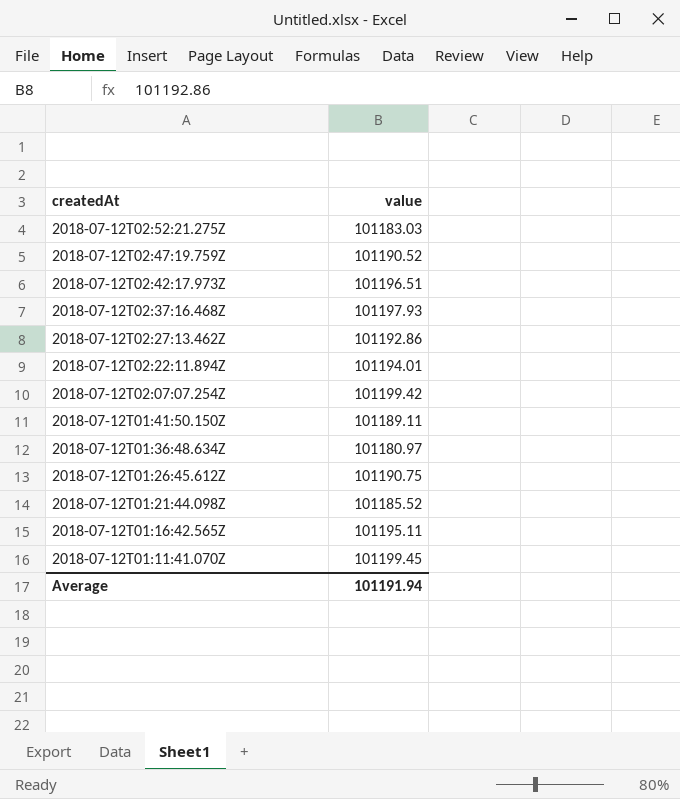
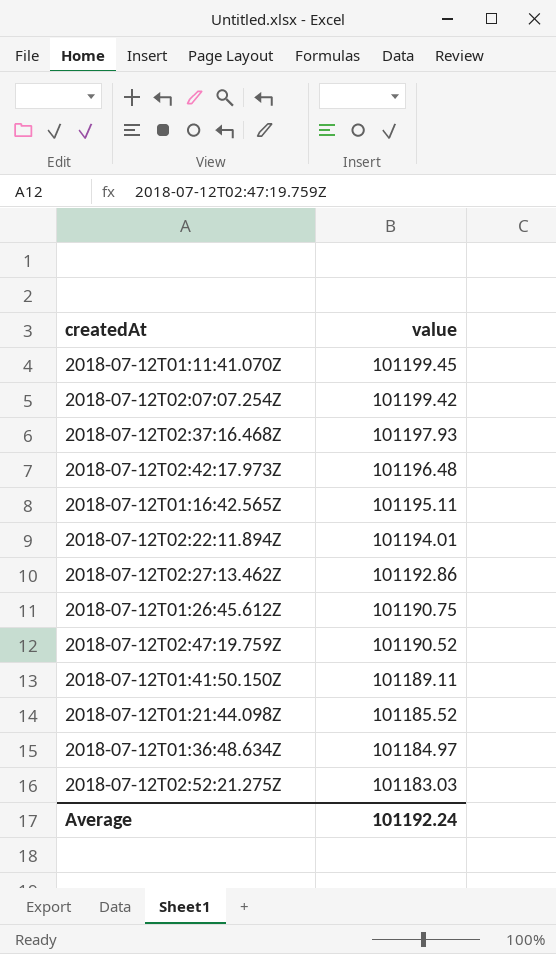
row order: createdAt descending -> value descending
2018-07-12T02:42:17.973Z | value: 101196.51 -> 101196.48
2018-07-12T01:36:48.634Z | value: 101180.97 -> 101184.97
Average | value: 101191.94 -> 101192.24

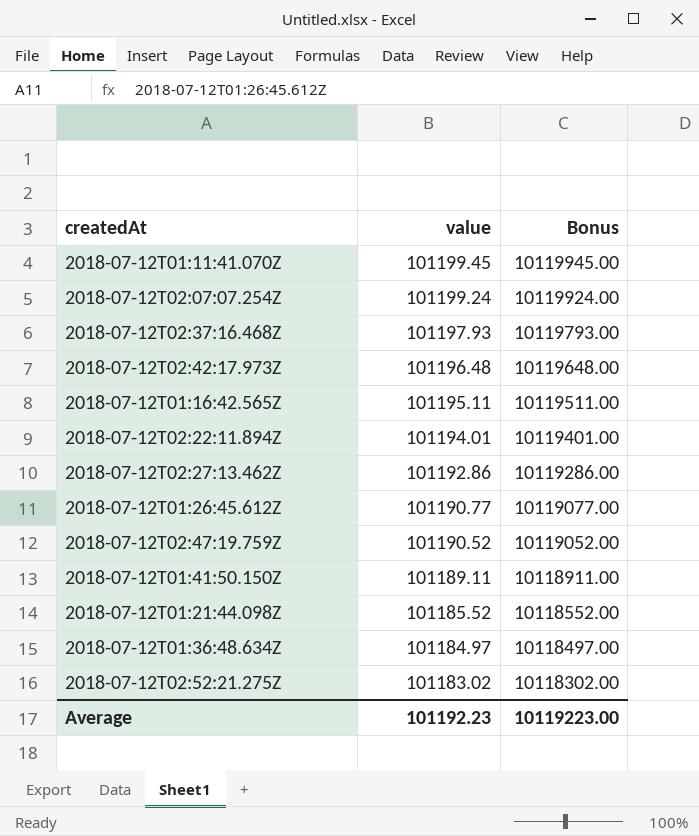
column Bonus | formula: none -> [value] * 100
2018-07-12T02:07:07.254Z | value: 101199.42 -> 101199.24
2018-07-12T01:26:45.612Z | value: 101190.75 -> 101190.77
2018-07-12T02:52:21.275Z | value: 101183.03 -> 101183.02
Average | value: 101192.24 -> 101192.23

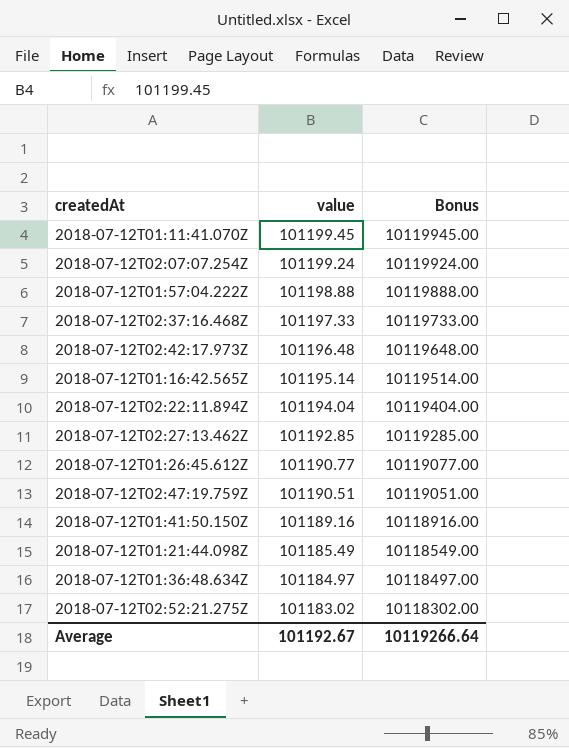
row 2018-07-12T01:57:04.222Z: none -> 101198.88 | 10119888.00
2018-07-12T02:37:16.468Z | value: 101197.93 -> 101197.33
2018-07-12T02:37:16.468Z | Bonus: 10119793.00 -> 10119733.00
2018-07-12T01:16:42.565Z | value: 101195.11 -> 101195.14
2018-07-12T01:16:42.565Z | Bonus: 10119511.00 -> 10119514.00
2018-07-12T02:22:11.894Z | value: 101194.01 -> 101194.04
2018-07-12T02:22:11.894Z | Bonus: 10119401.00 -> 10119404.00
2018-07-12T02:27:13.462Z | value: 101192.86 -> 101192.85
2018-07-12T02:27:13.462Z | Bonus: 10119286.00 -> 10119285.00
2018-07-12T02:47:19.759Z | value: 101190.52 -> 101190.51
2018-07-12T02:47:19.759Z | Bonus: 10119052.00 -> 10119051.00
2018-07-12T01:41:50.150Z | value: 101189.11 -> 101189.16
2018-07-12T01:41:50.150Z | Bonus: 10118911.00 -> 10118916.00
2018-07-12T01:21:44.098Z | value: 101185.52 -> 101185.49
2018-07-12T01:21:44.098Z | Bonus: 10118552.00 -> 10118549.00
Average | value: 101192.23 -> 101192.67
Average | Bonus: 10119223.00 -> 10119266.64

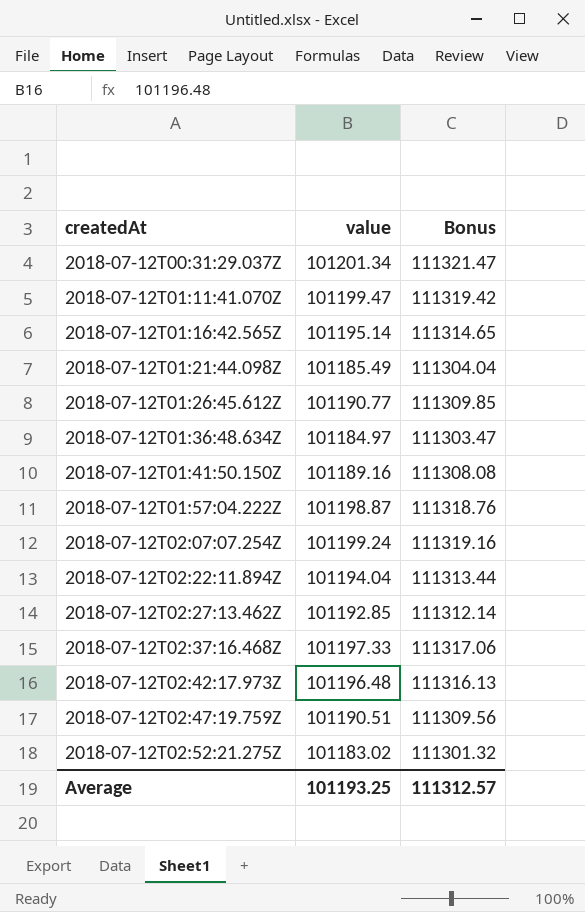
row order: value descending -> createdAt ascending
column Bonus | formula: [value] * 100 -> [value] * 1.1
row 2018-07-12T00:31:29.037Z: none -> 101201.34 | 111321.47
2018-07-12T01:11:41.070Z | value: 101199.45 -> 101199.47
2018-07-12T01:57:04.222Z | value: 101198.88 -> 101198.87
Average | value: 101192.67 -> 101193.25
Average | Bonus: 10119266.64 -> 111312.57

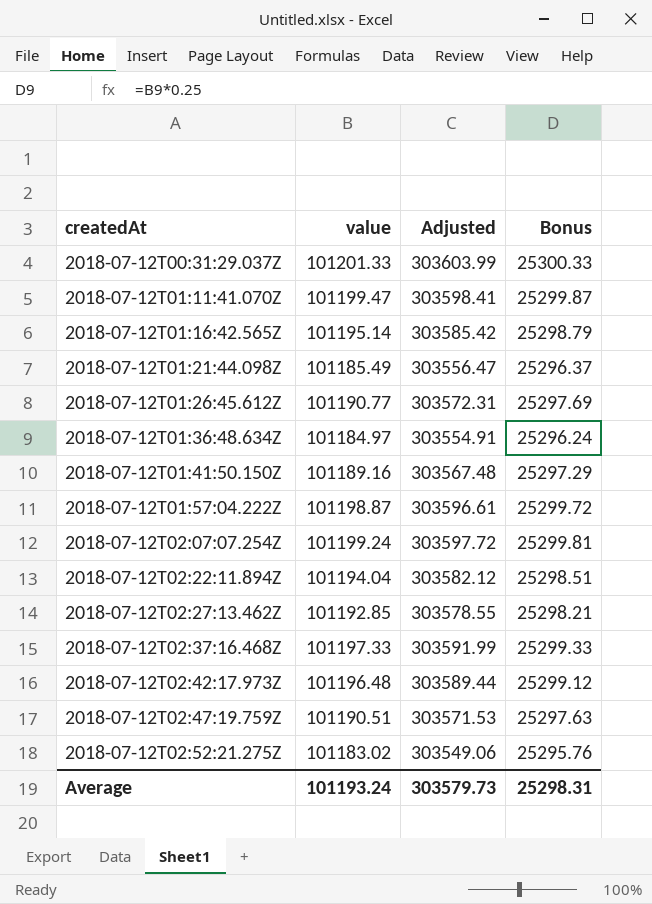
column Adjusted | formula: none -> [value] * 3
column Bonus | formula: [value] * 1.1 -> [value] * 0.25
2018-07-12T00:31:29.037Z | value: 101201.34 -> 101201.33
Average | value: 101193.25 -> 101193.24
Average | Bonus: 111312.57 -> 25298.31

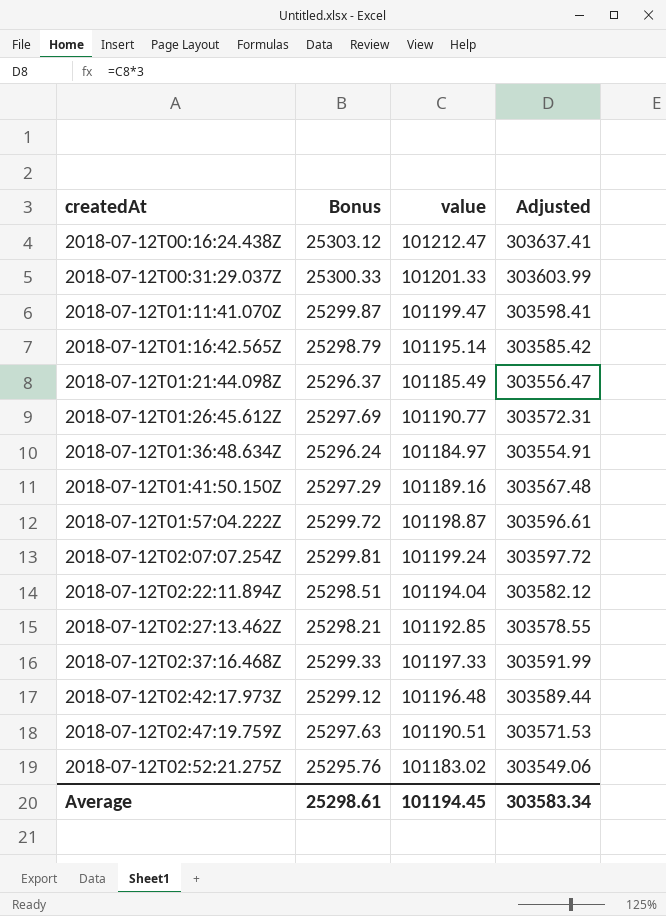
column Bonus | position: 4 -> 2
row 2018-07-12T00:16:24.438Z: none -> 25303.12 | 101212.47 | 303637.41
Average | Bonus: 25298.31 -> 25298.61
Average | value: 101193.24 -> 101194.45
Average | Adjusted: 303579.73 -> 303583.34

